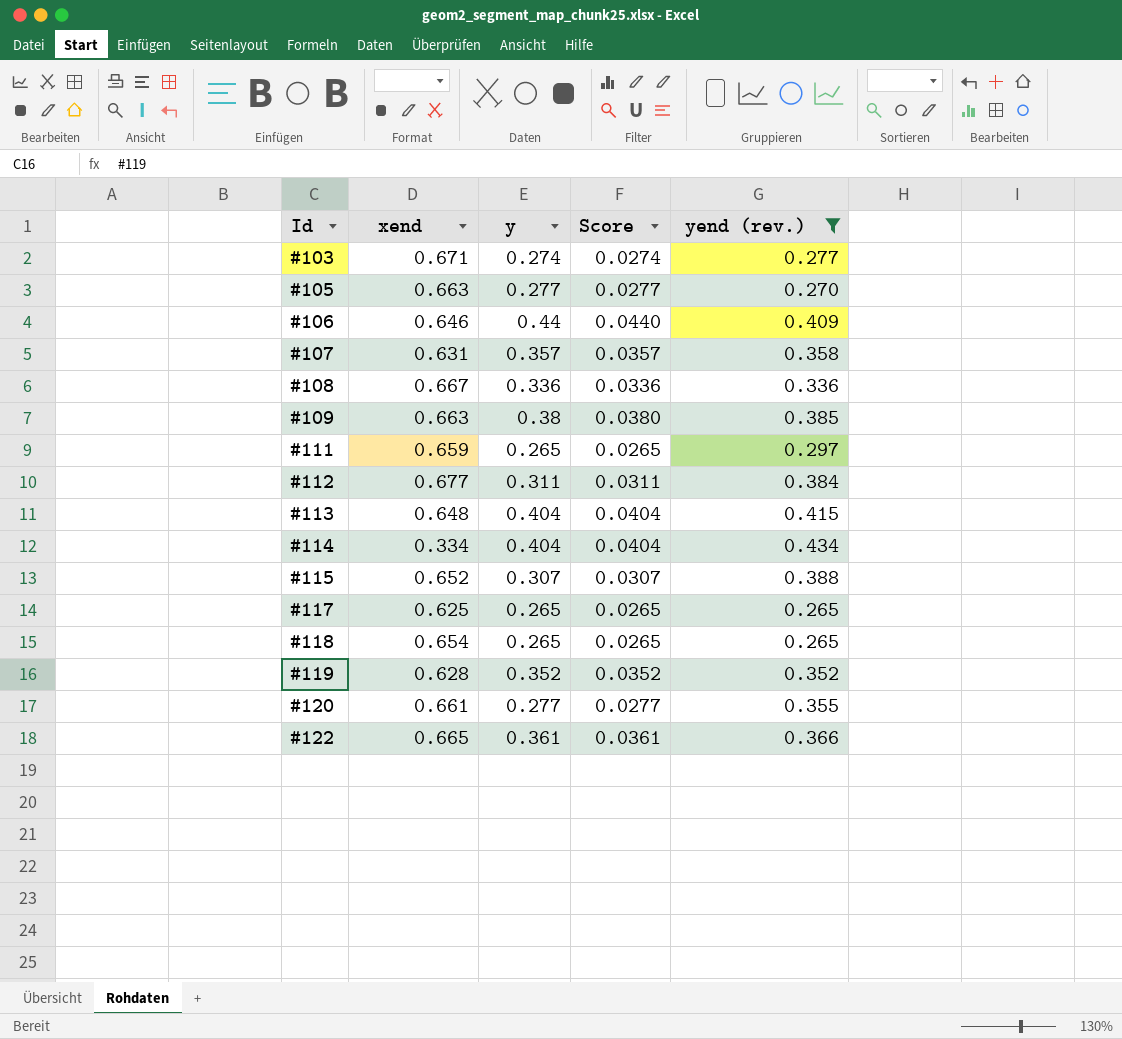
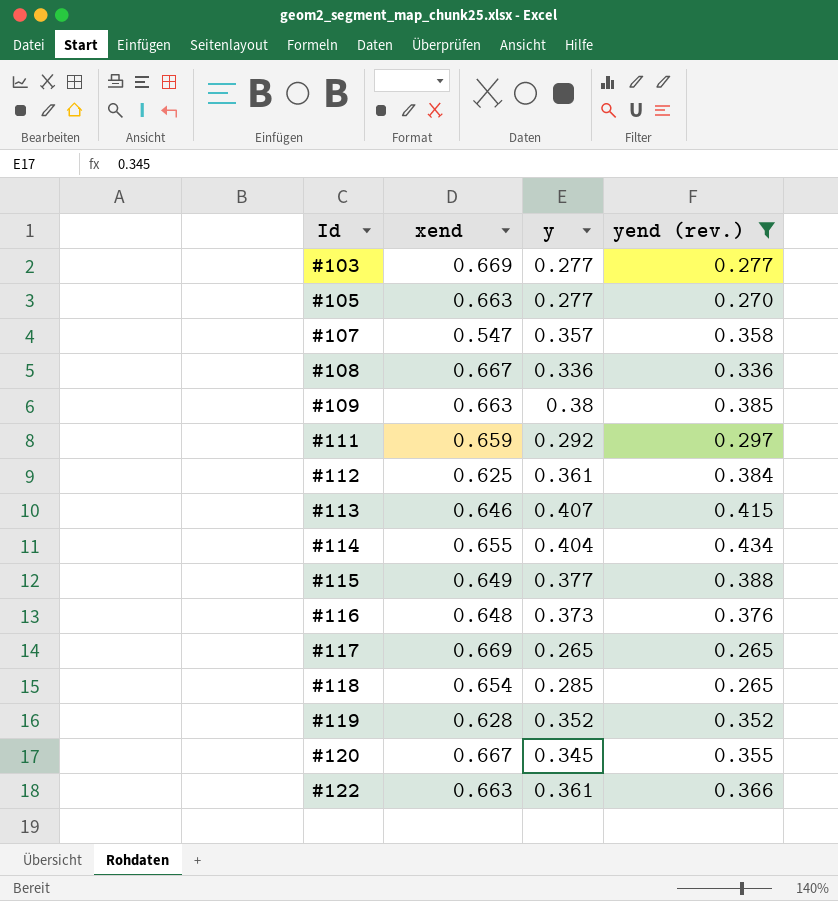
column Score | formula: [y] * 0.1 -> none
row #106: 0.646 | 0.44 | 0.0440 | 0.409 -> none
#103 | xend: 0.671 -> 0.669
#103 | y: 0.274 -> 0.277
#107 | xend: 0.631 -> 0.547
#111 | y: 0.265 -> 0.292
#112 | xend: 0.677 -> 0.625
#112 | y: 0.311 -> 0.361
#113 | xend: 0.648 -> 0.646
#113 | y: 0.404 -> 0.407
#114 | xend: 0.334 -> 0.655
#115 | xend: 0.652 -> 0.649
#115 | y: 0.307 -> 0.377
row #116: none -> 0.648 | 0.373 | 0.376
#117 | xend: 0.625 -> 0.669
#118 | y: 0.265 -> 0.285
#120 | xend: 0.661 -> 0.667
#120 | y: 0.277 -> 0.345
#122 | xend: 0.665 -> 0.663

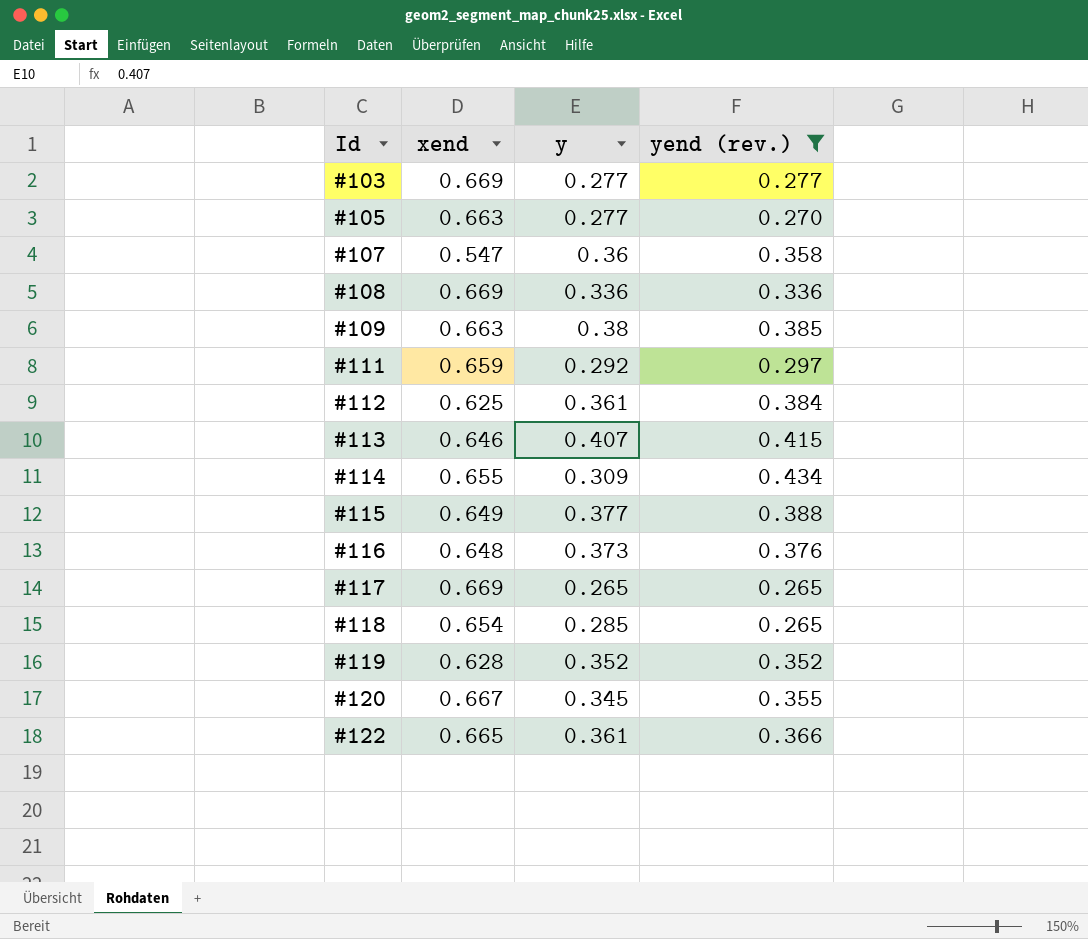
#107 | y: 0.357 -> 0.36
#108 | xend: 0.667 -> 0.669
#114 | y: 0.404 -> 0.309
#122 | xend: 0.663 -> 0.665

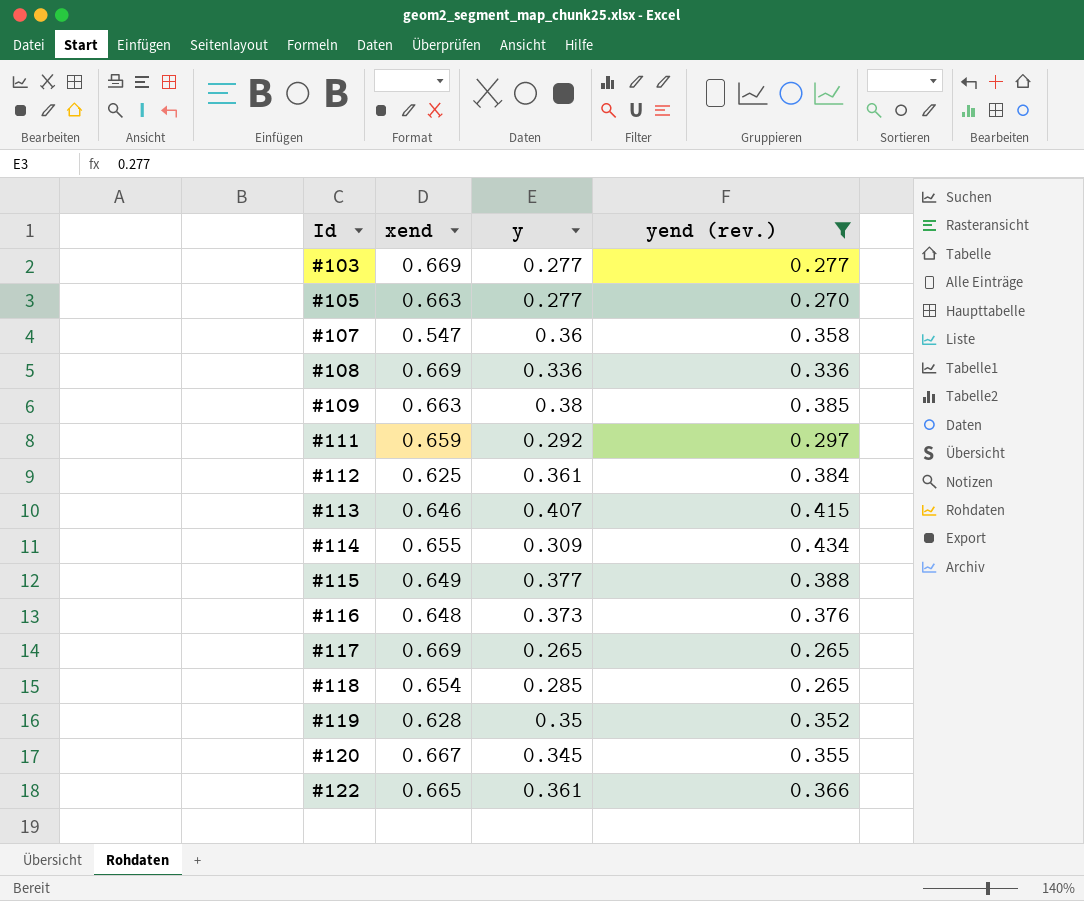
#119 | y: 0.352 -> 0.35

